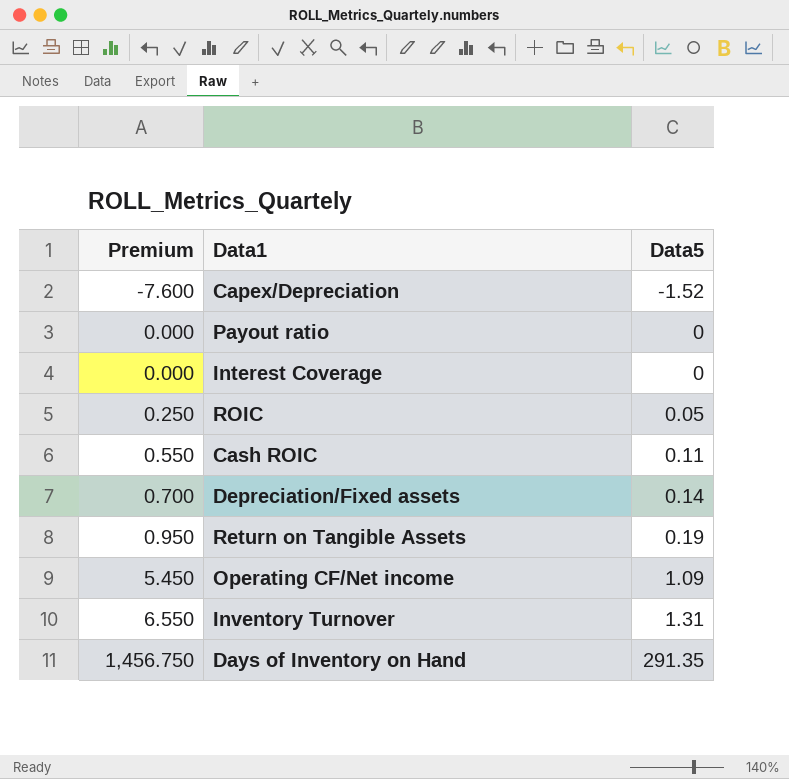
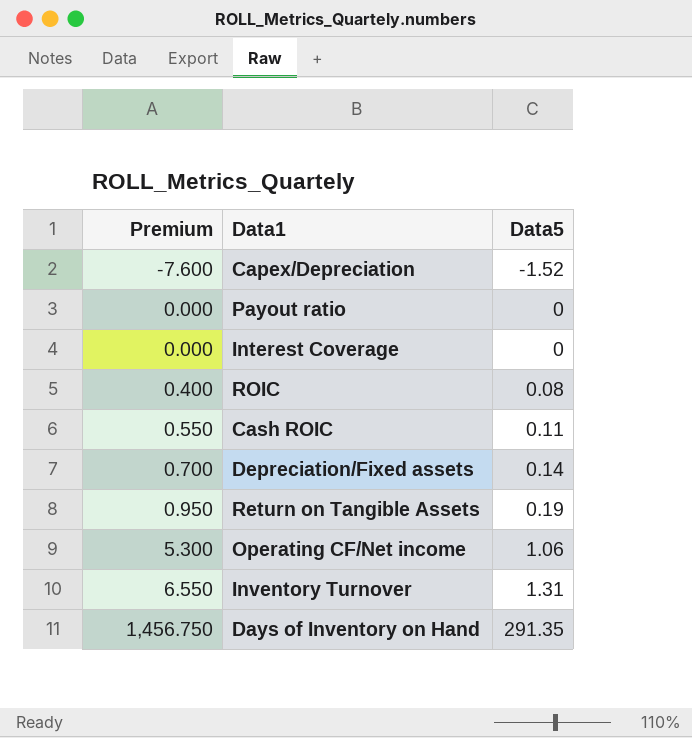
ROIC | Premium: 0.250 -> 0.400
ROIC | Data5: 0.05 -> 0.08
Operating CF/Net income | Premium: 5.450 -> 5.300
Operating CF/Net income | Data5: 1.09 -> 1.06

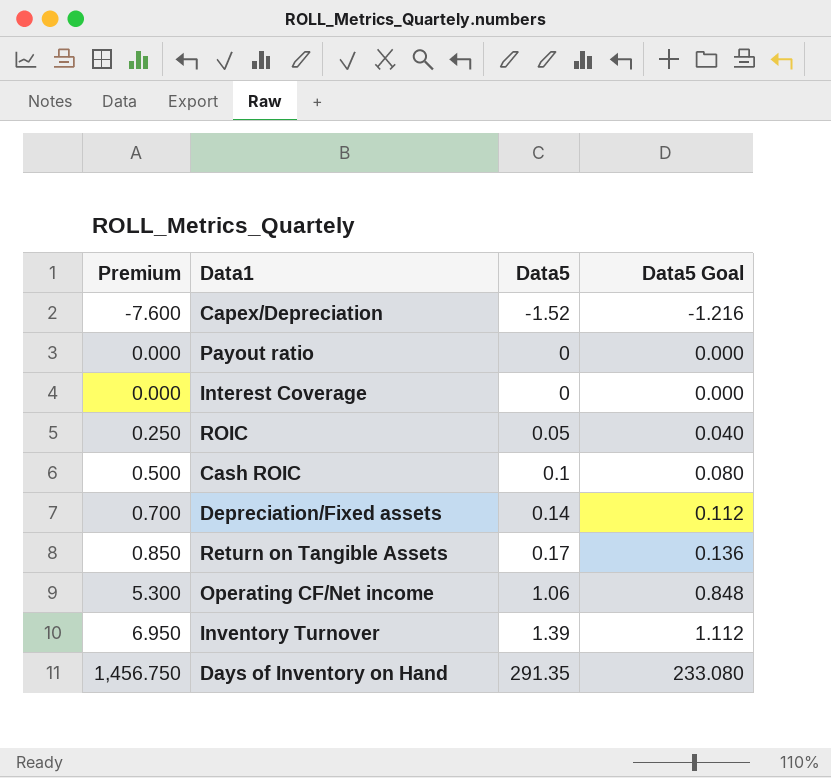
column Data5 Goal | formula: none -> [Data5] * 0.8
ROIC | Premium: 0.400 -> 0.250
ROIC | Data5: 0.08 -> 0.05
Cash ROIC | Premium: 0.550 -> 0.500
Cash ROIC | Data5: 0.11 -> 0.1
Return on Tangible Assets | Premium: 0.950 -> 0.850
Return on Tangible Assets | Data5: 0.19 -> 0.17
Inventory Turnover | Premium: 6.550 -> 6.950
Inventory Turnover | Data5: 1.31 -> 1.39

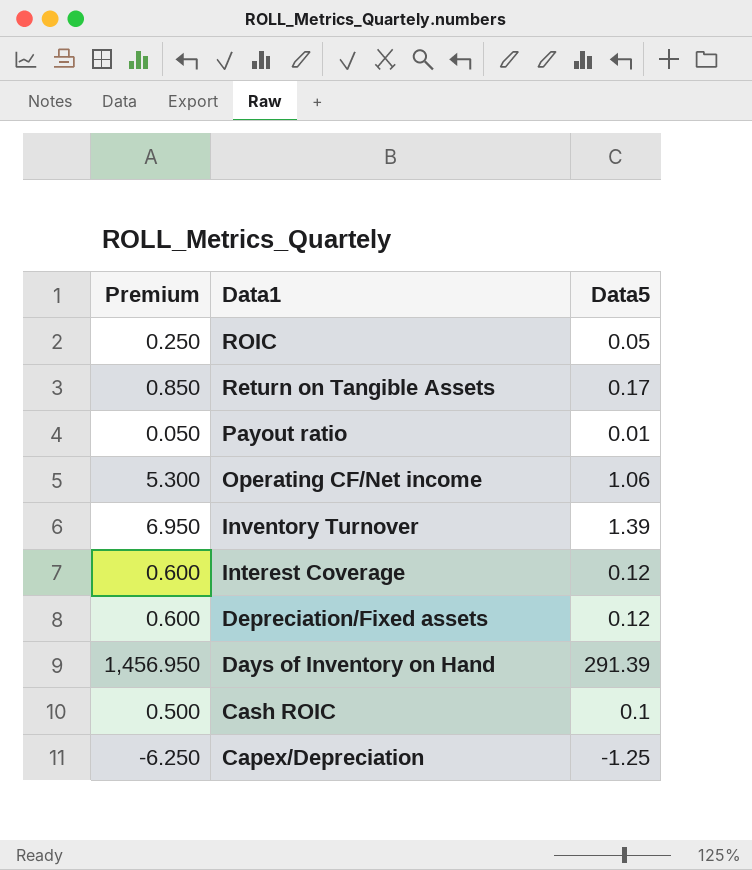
row order: Premium ascending -> Data1 descending
column Data5 Goal | formula: [Data5] * 0.8 -> none
Payout ratio | Premium: 0.000 -> 0.050
Payout ratio | Data5: 0 -> 0.01
Interest Coverage | Premium: 0.000 -> 0.600
Interest Coverage | Data5: 0 -> 0.12
Depreciation/Fixed assets | Premium: 0.700 -> 0.600
Depreciation/Fixed assets | Data5: 0.14 -> 0.12
Days of Inventory on Hand | Premium: 1,456.750 -> 1,456.950
Days of Inventory on Hand | Data5: 291.35 -> 291.39
Capex/Depreciation | Premium: -7.600 -> -6.250
Capex/Depreciation | Data5: -1.52 -> -1.25

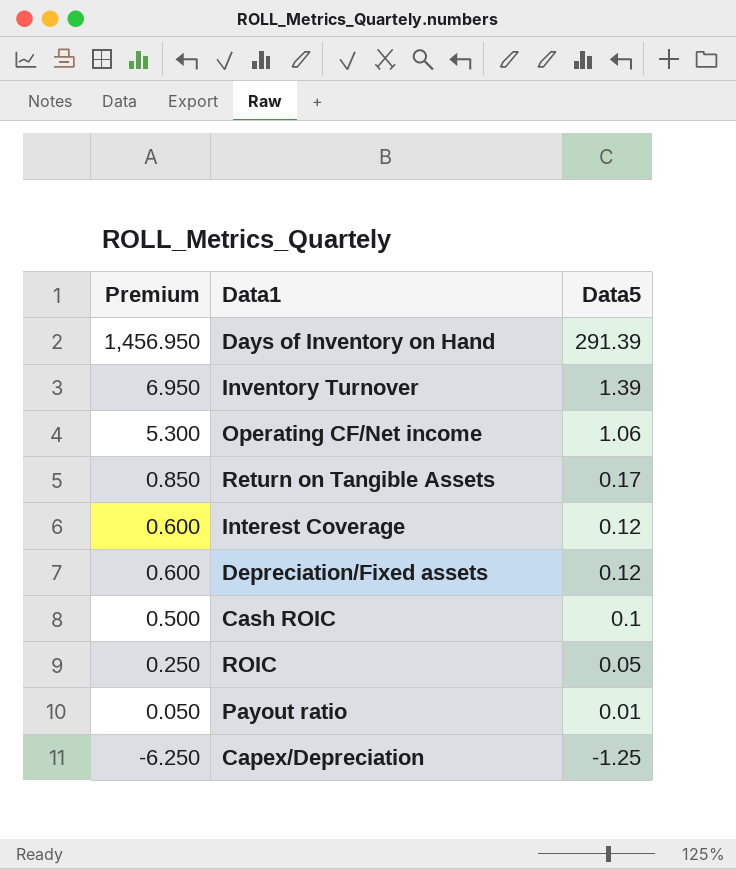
row order: Data1 descending -> Premium descending

